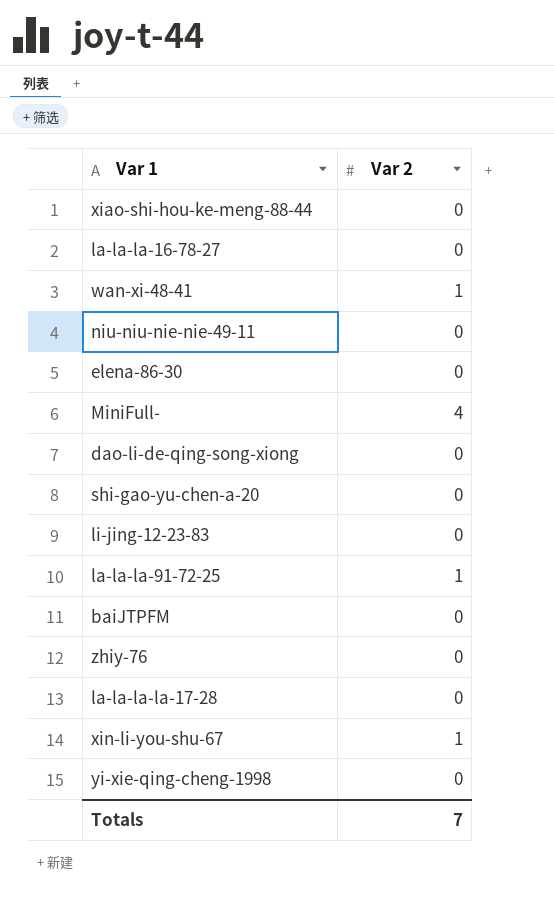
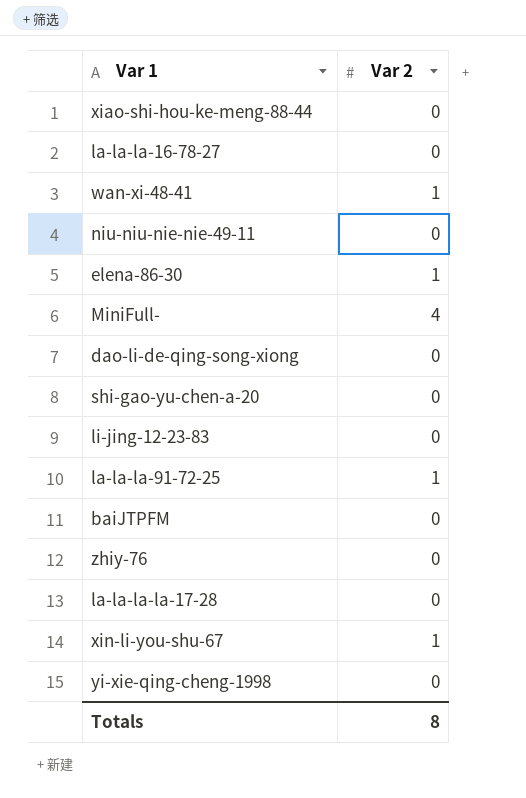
elena-86-30 | Var 2: 0 -> 1
Totals | Var 2: 7 -> 8

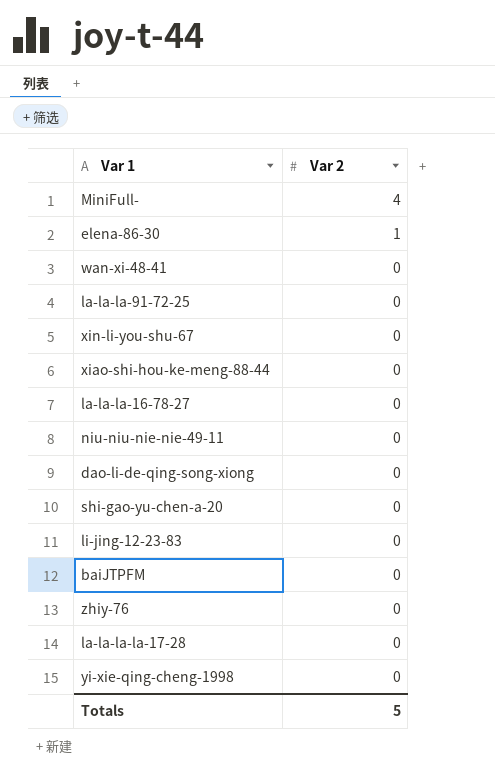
row order: none -> Var 2 descending
wan-xi-48-41 | Var 2: 1 -> 0
la-la-la-91-72-25 | Var 2: 1 -> 0
xin-li-you-shu-67 | Var 2: 1 -> 0
Totals | Var 2: 8 -> 5

